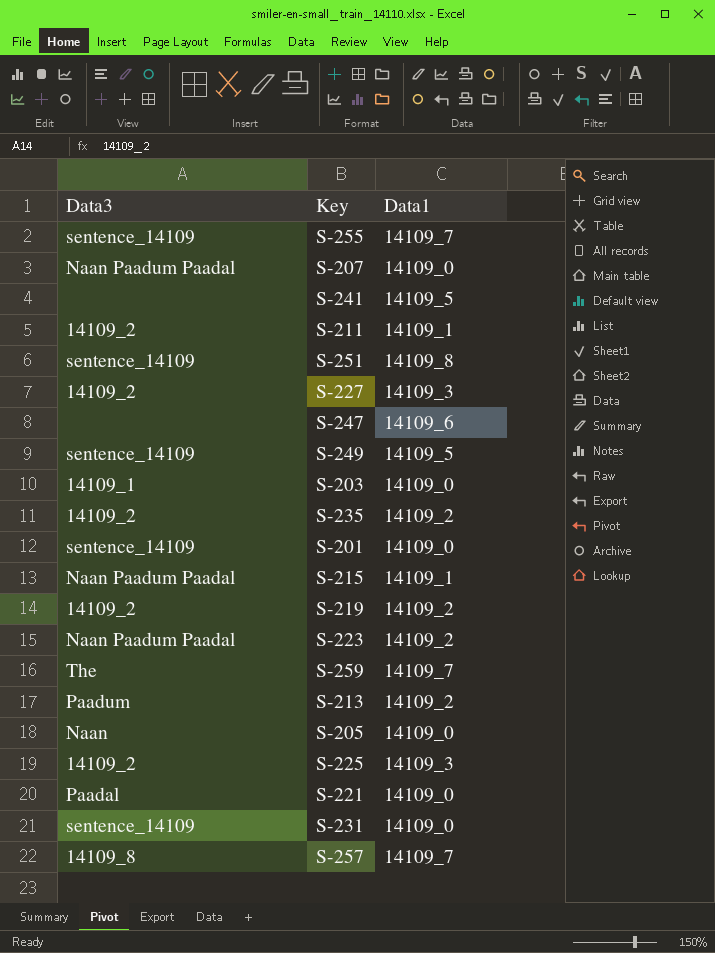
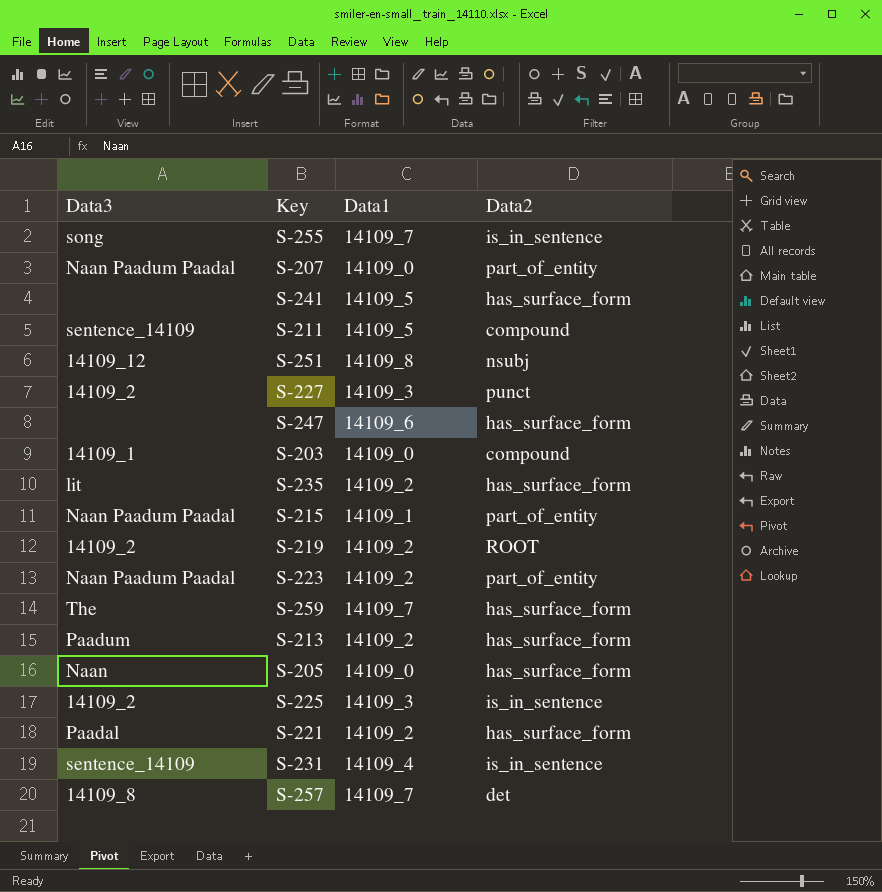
column Data2 | position: none -> 4
row S-249: sentence_14109 | 14109_5 -> none
row S-201: sentence_14109 | 14109_0 -> none
S-255 | Data3: sentence_14109 -> song
S-211 | Data3: 14109_2 -> sentence_14109
S-211 | Data1: 14109_1 -> 14109_5
S-251 | Data3: sentence_14109 -> 14109_12
S-235 | Data3: 14109_2 -> lit
S-221 | Data1: 14109_0 -> 14109_2
S-231 | Data1: 14109_0 -> 14109_4

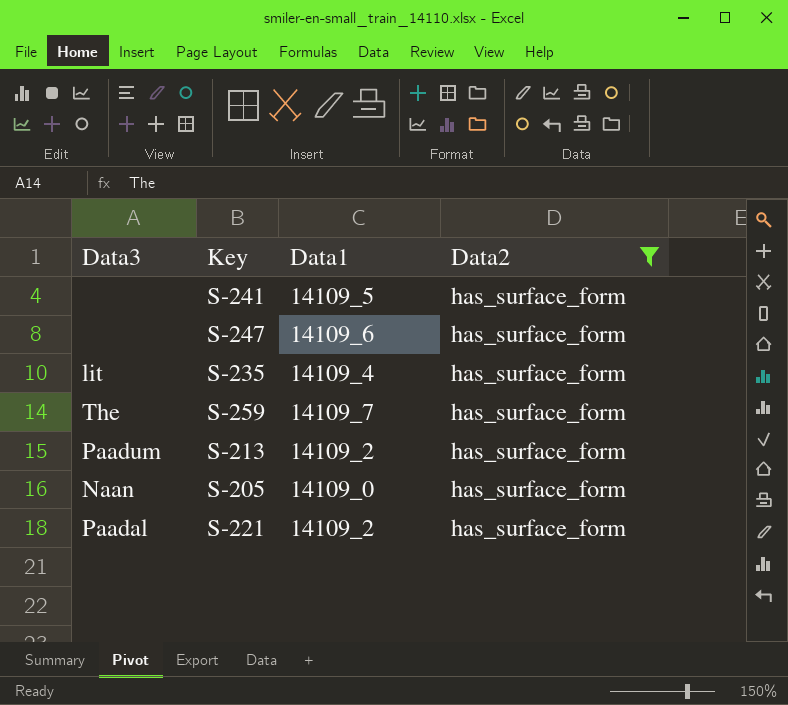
filter: none -> Data2 = has_surface_form
S-235 | Data1: 14109_2 -> 14109_4

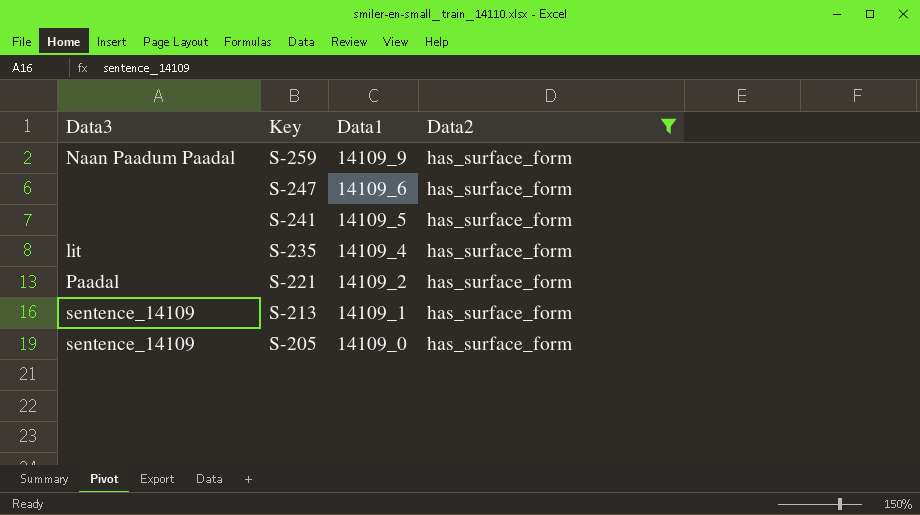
row order: none -> Key descending
S-259 | Data3: The -> Naan Paadum Paadal
S-259 | Data1: 14109_7 -> 14109_9
S-213 | Data3: Paadum -> sentence_14109
S-213 | Data1: 14109_2 -> 14109_1
S-205 | Data3: Naan -> sentence_14109

